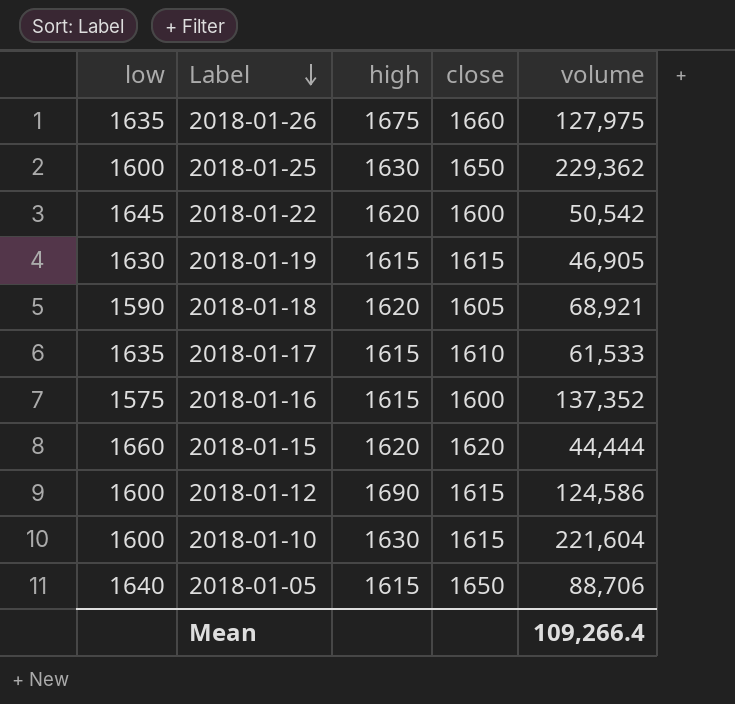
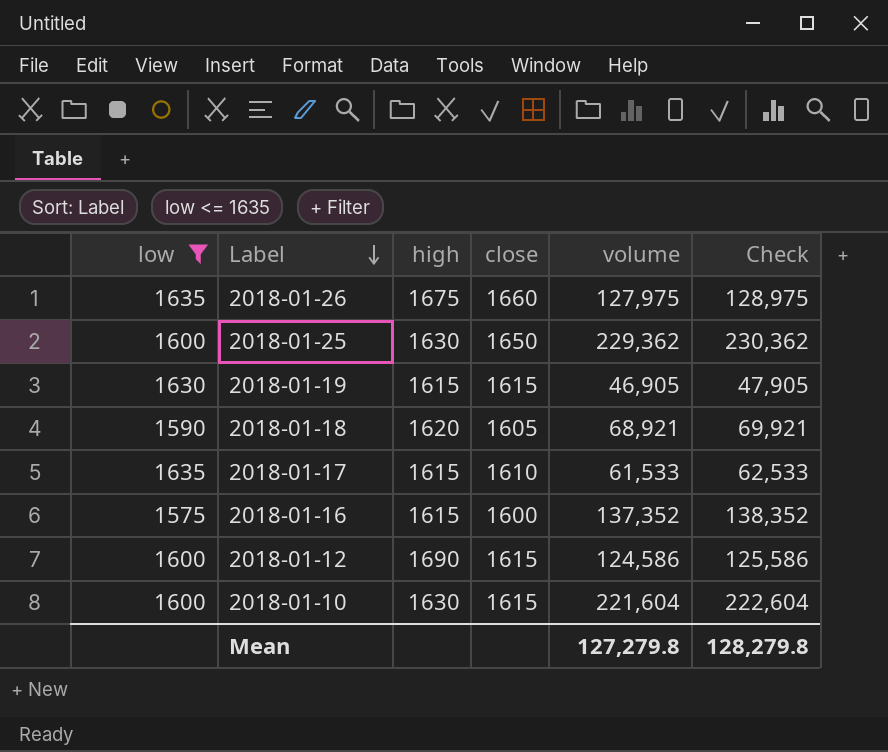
filter: none -> low <= 1635
column Check | formula: none -> [volume] + 1000
Mean | volume: 109,266.4 -> 127,279.8

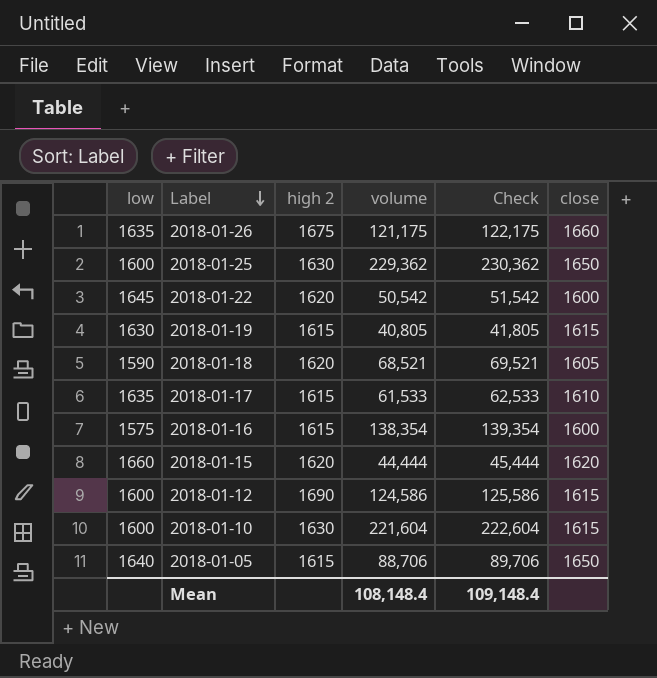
filter: low <= 1635 -> none
column name: high -> high 2
column close | position: 4 -> 6
2018-01-26 | volume: 127,975 -> 121,175
2018-01-26 | Check: 128,975 -> 122,175
2018-01-19 | volume: 46,905 -> 40,805
2018-01-19 | Check: 47,905 -> 41,805
2018-01-18 | volume: 68,921 -> 68,521
2018-01-18 | Check: 69,921 -> 69,521
2018-01-16 | volume: 137,352 -> 138,354
2018-01-16 | Check: 138,352 -> 139,354
Mean | volume: 127,279.8 -> 108,148.4
Mean | Check: 128,279.8 -> 109,148.4

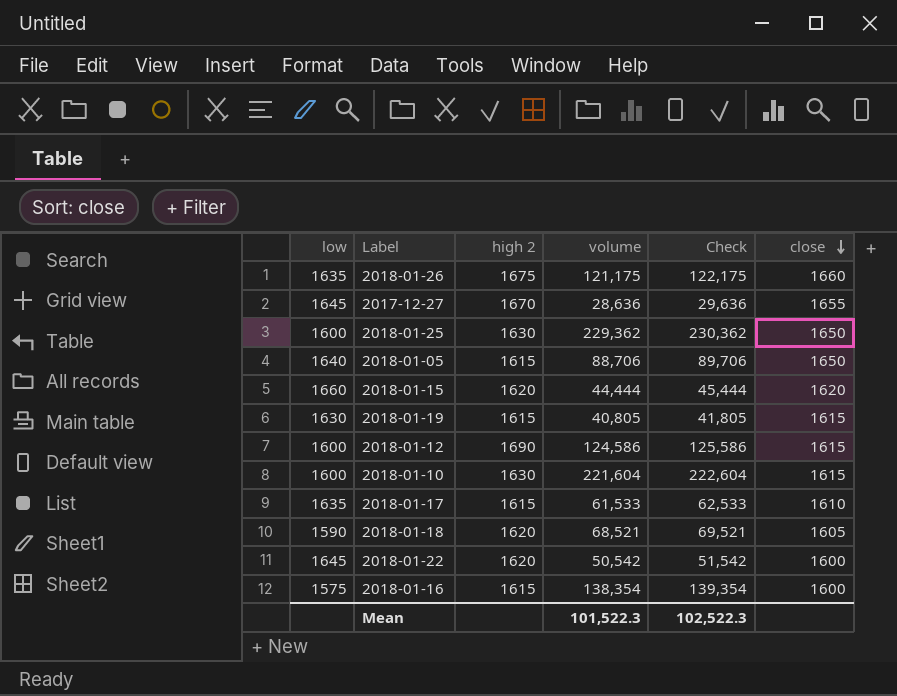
row order: Label descending -> close descending
row 2017-12-27: none -> 1645 | 1670 | 28,636 | 29,636 | 1655
Mean | volume: 108,148.4 -> 101,522.3
Mean | Check: 109,148.4 -> 102,522.3

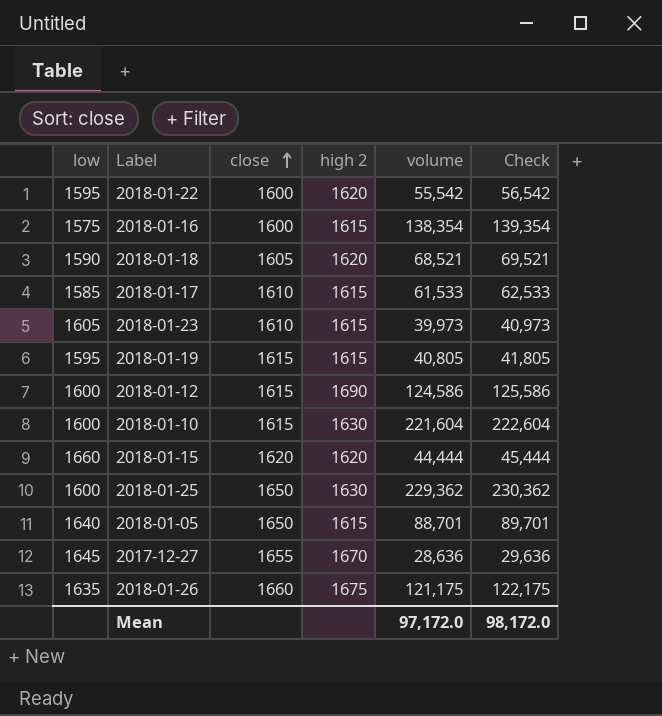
row order: close descending -> close ascending
column close | position: 6 -> 3
2018-01-22 | low: 1645 -> 1595
2018-01-22 | volume: 50,542 -> 55,542
2018-01-22 | Check: 51,542 -> 56,542
2018-01-17 | low: 1635 -> 1585
row 2018-01-23: none -> 1605 | 1610 | 1615 | 39,973 | 40,973
2018-01-19 | low: 1630 -> 1595
2018-01-05 | volume: 88,706 -> 88,701
2018-01-05 | Check: 89,706 -> 89,701
Mean | volume: 101,522.3 -> 97,172.0
Mean | Check: 102,522.3 -> 98,172.0

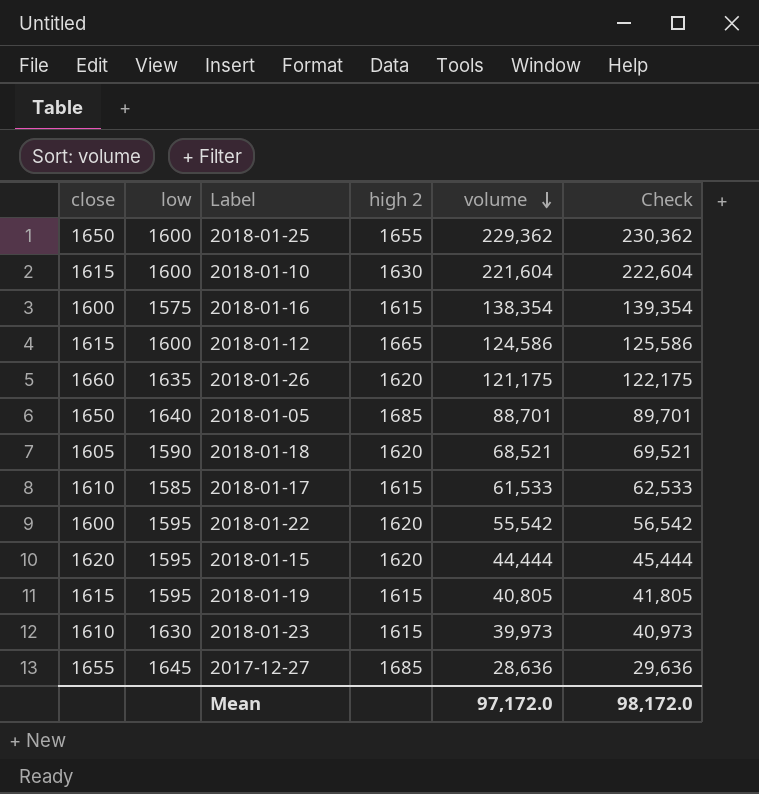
row order: close ascending -> volume descending
column close | position: 3 -> 1
2018-01-25 | high 2: 1630 -> 1655
2018-01-12 | high 2: 1690 -> 1665
2018-01-26 | high 2: 1675 -> 1620
2018-01-05 | high 2: 1615 -> 1685
2018-01-15 | low: 1660 -> 1595
2018-01-23 | low: 1605 -> 1630
2017-12-27 | high 2: 1670 -> 1685

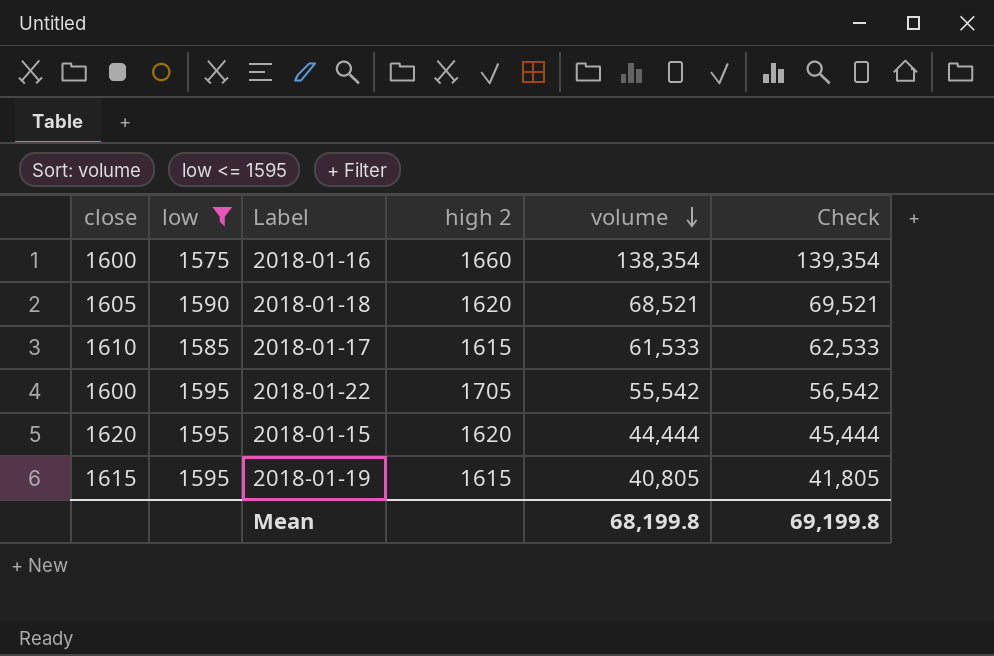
filter: none -> low <= 1595
2018-01-16 | high 2: 1615 -> 1660
2018-01-22 | high 2: 1620 -> 1705
Mean | volume: 97,172.0 -> 68,199.8
Mean | Check: 98,172.0 -> 69,199.8

